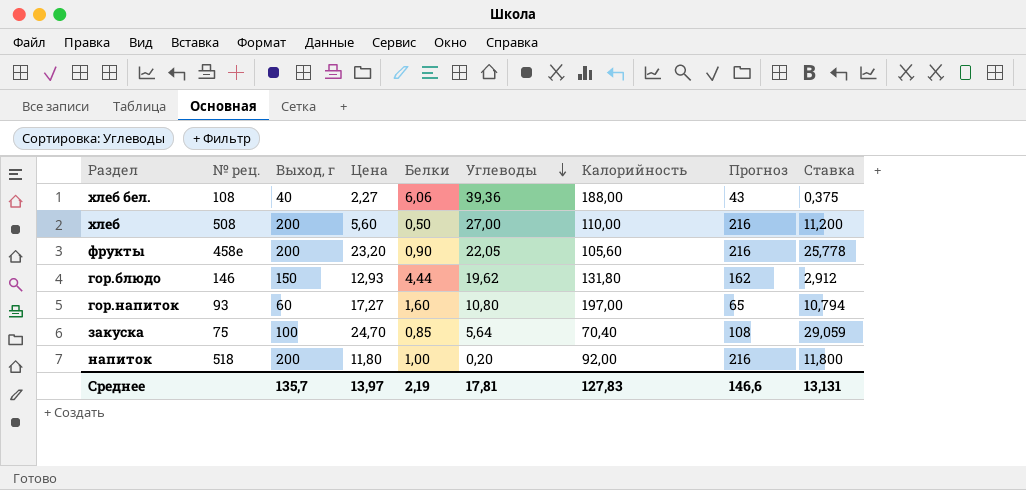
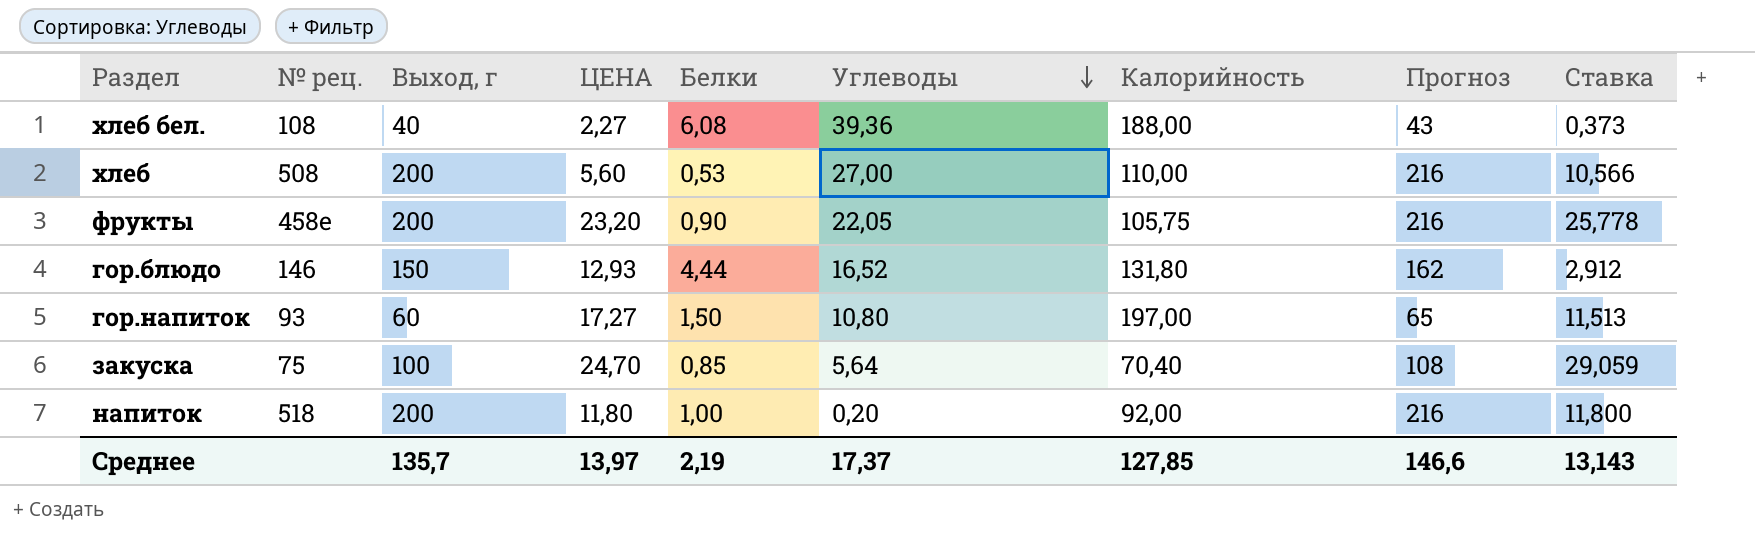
column name: Цена -> ЦЕНА
хлеб бел. | Белки: 6,06 -> 6,08
хлеб бел. | Ставка: 0,375 -> 0,373
хлеб | Белки: 0,50 -> 0,53
хлеб | Ставка: 11,200 -> 10,566
фрукты | Калорийность: 105,60 -> 105,75
гор.блюдо | Углеводы: 19,62 -> 16,52
гор.напиток | Белки: 1,60 -> 1,50
гор.напиток | Ставка: 10,794 -> 11,513
Среднее | Углеводы: 17,81 -> 17,37
Среднее | Калорийность: 127,83 -> 127,85
Среднее | Ставка: 13,131 -> 13,143

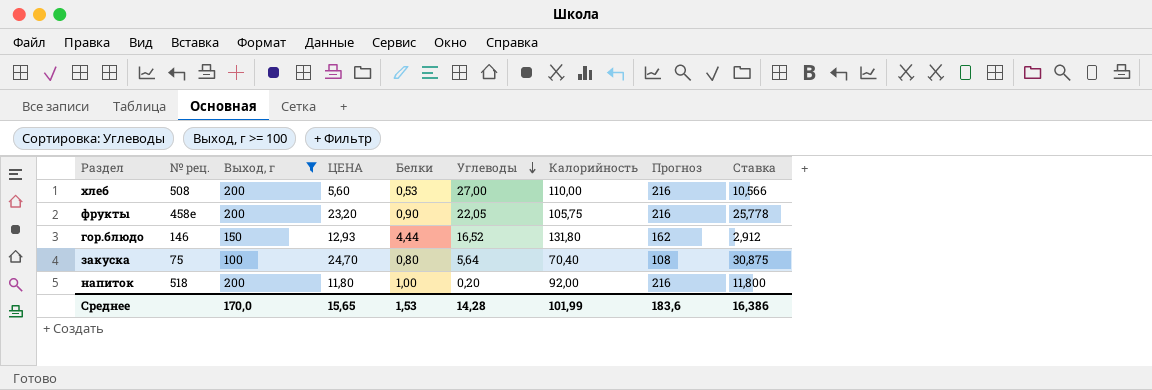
filter: none -> Выход, г >= 100
закуска | Белки: 0,85 -> 0,80
закуска | Ставка: 29,059 -> 30,875
Среднее | Выход, г: 135,7 -> 170,0
Среднее | ЦЕНА: 13,97 -> 15,65
Среднее | Белки: 2,19 -> 1,53
Среднее | Углеводы: 17,37 -> 14,28
Среднее | Калорийность: 127,85 -> 101,99
Среднее | Прогноз: 146,6 -> 183,6
Среднее | Ставка: 13,143 -> 16,386

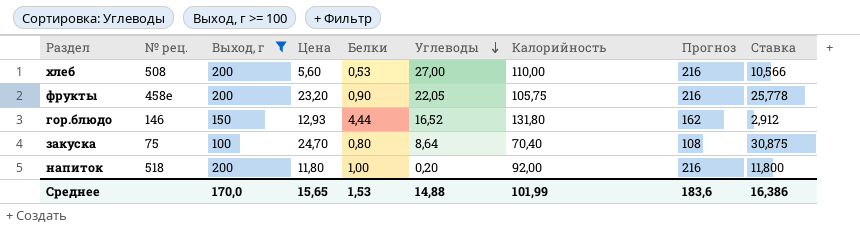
column name: ЦЕНА -> Цена
закуска | Углеводы: 5,64 -> 8,64
Среднее | Углеводы: 14,28 -> 14,88

